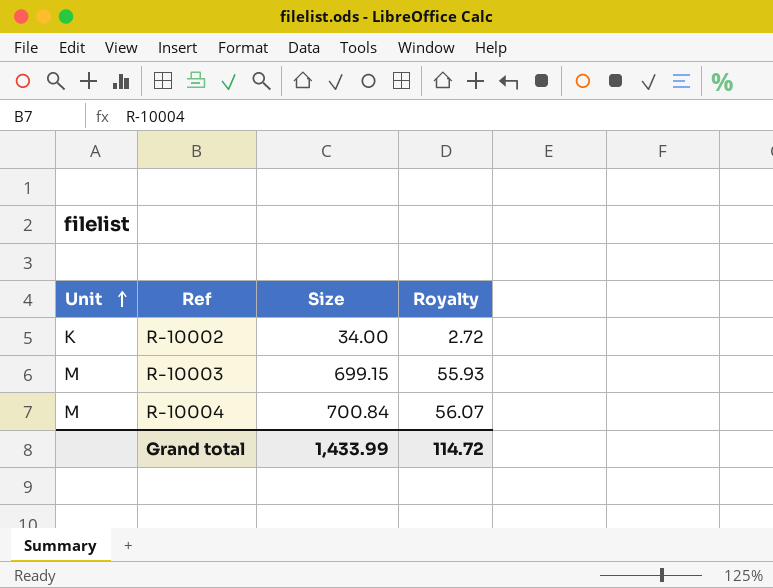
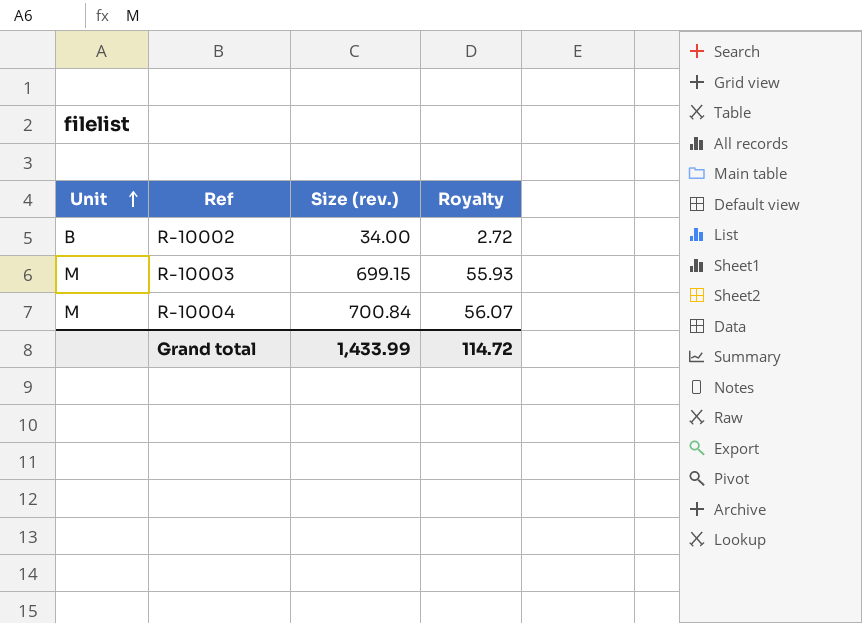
column name: Size -> Size (rev.)
R-10002 | Unit: K -> B

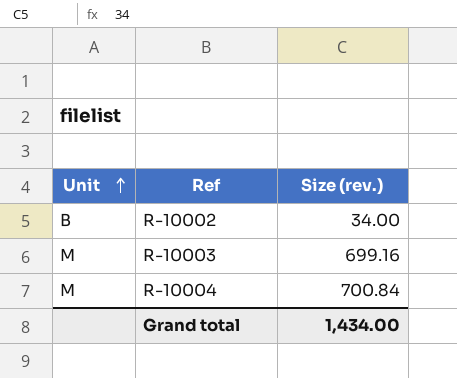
column Royalty | formula: [Size (rev.)] * 0.08 -> none
R-10003 | Size (rev.): 699.15 -> 699.16
Grand total | Size (rev.): 1,433.99 -> 1,434.00

